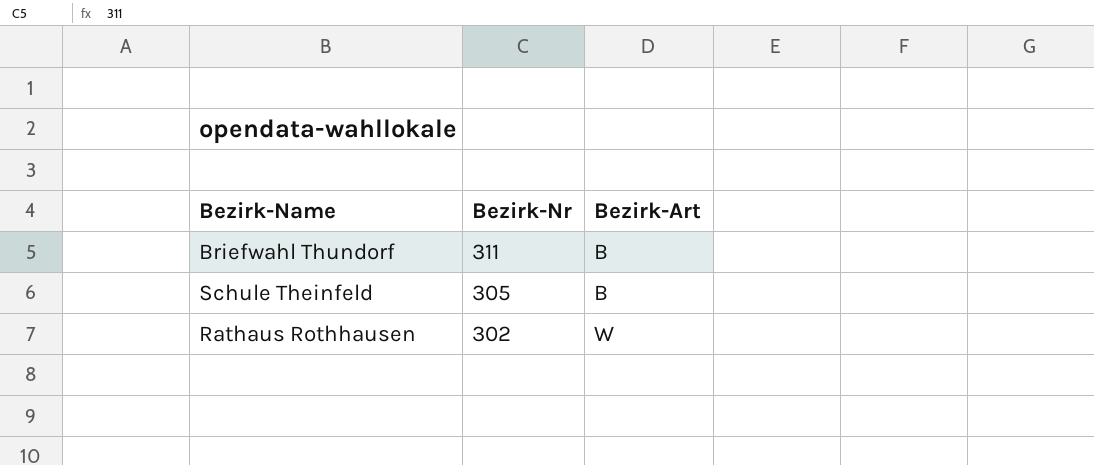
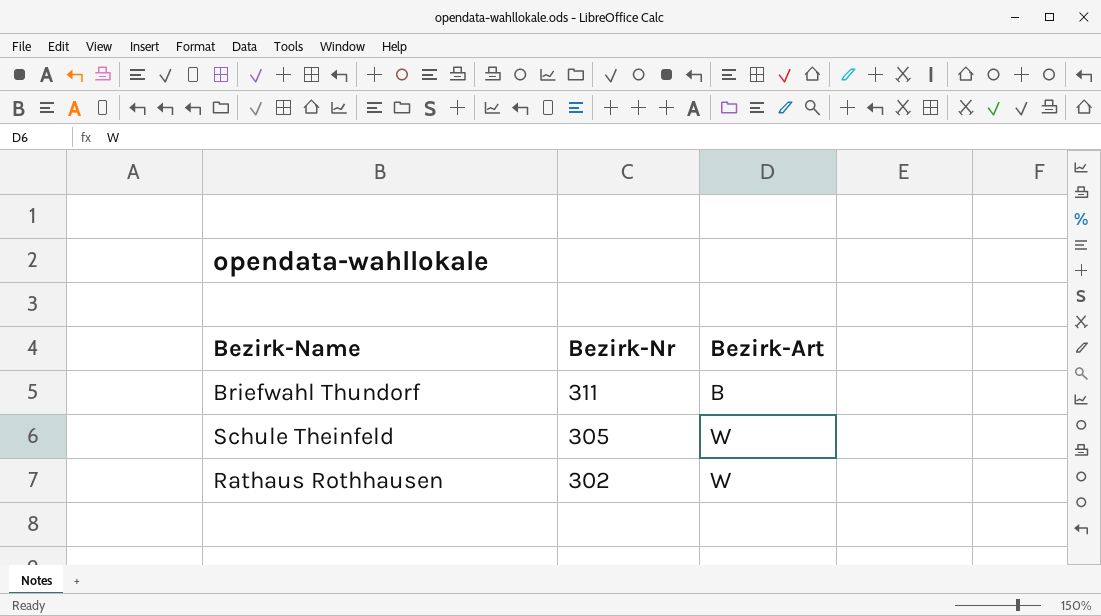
Schule Theinfeld | Bezirk-Art: B -> W

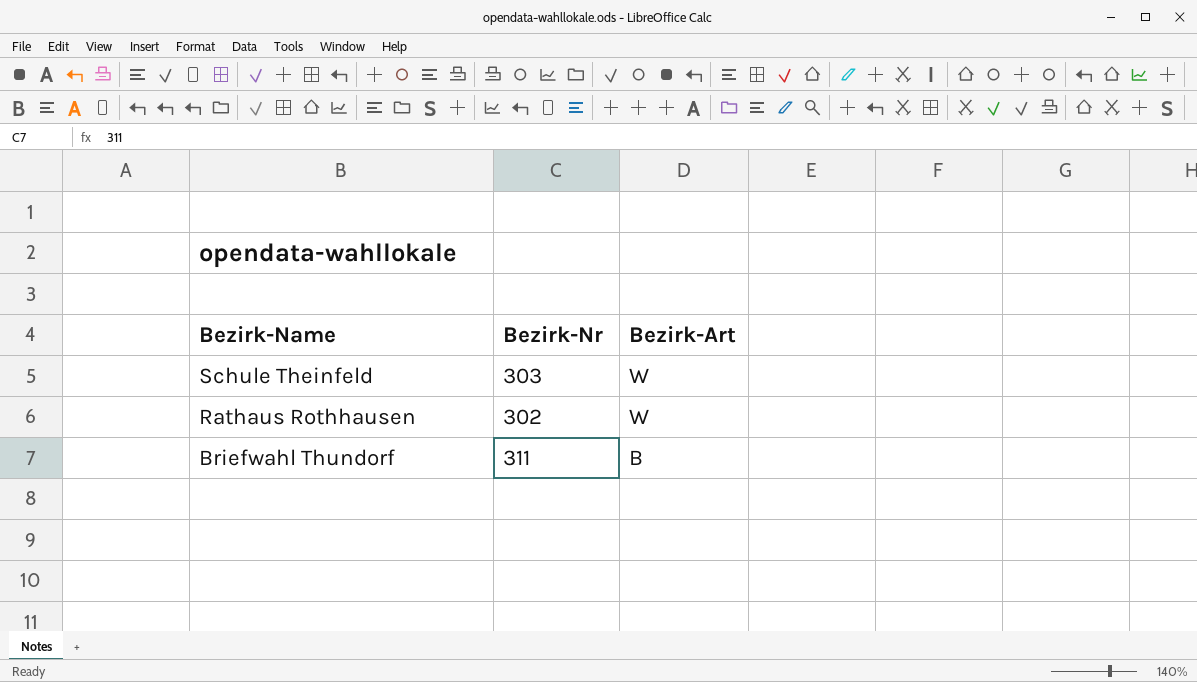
row order: Bezirk-Nr descending -> Bezirk-Name descending
Schule Theinfeld | Bezirk-Nr: 305 -> 303

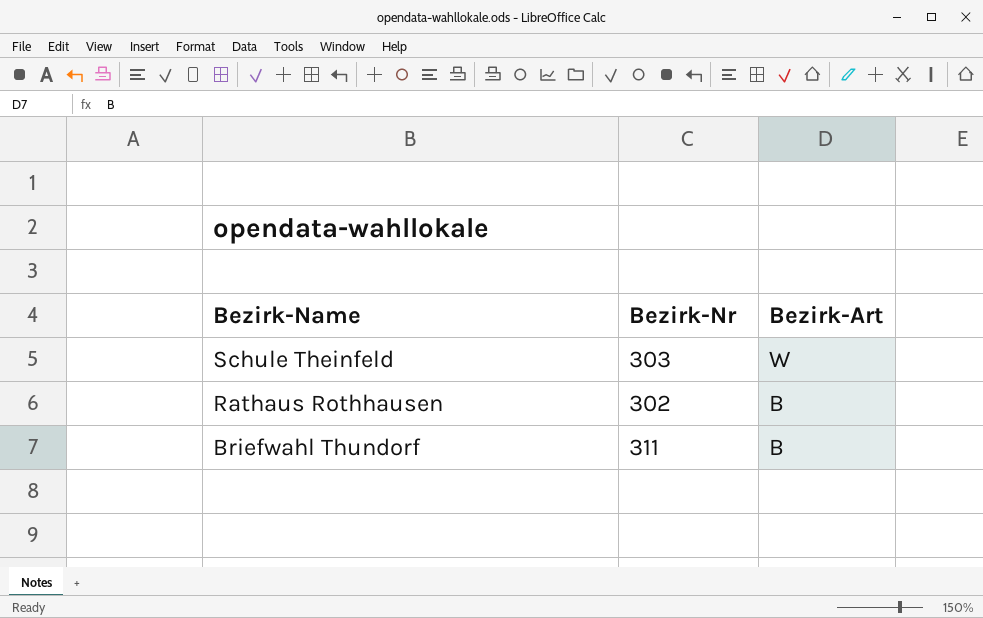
Rathaus Rothhausen | Bezirk-Art: W -> B

